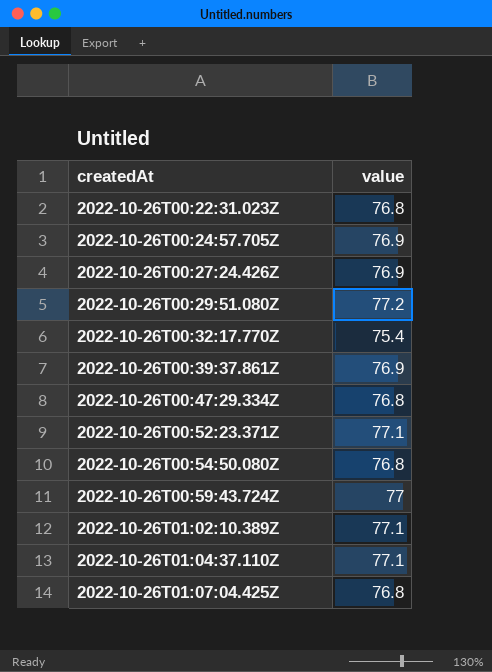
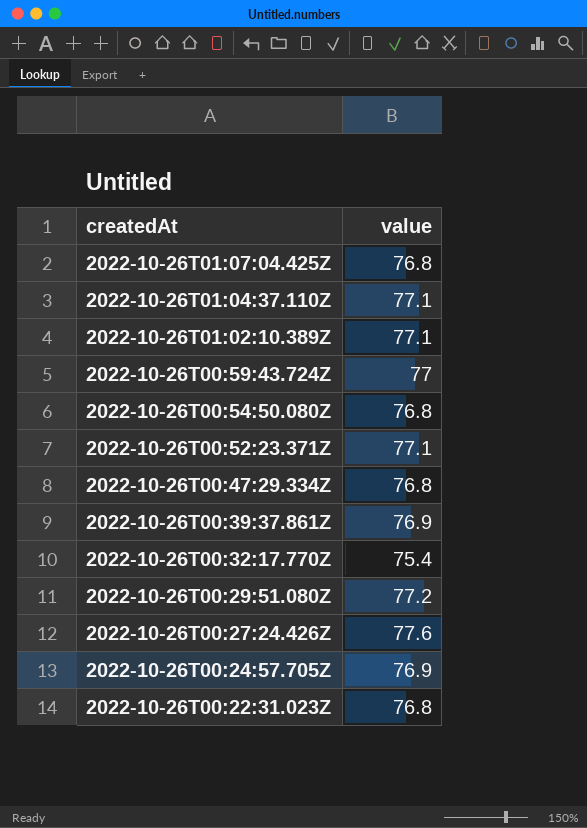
row order: createdAt ascending -> createdAt descending
2022-10-26T00:27:24.426Z | value: 76.9 -> 77.6

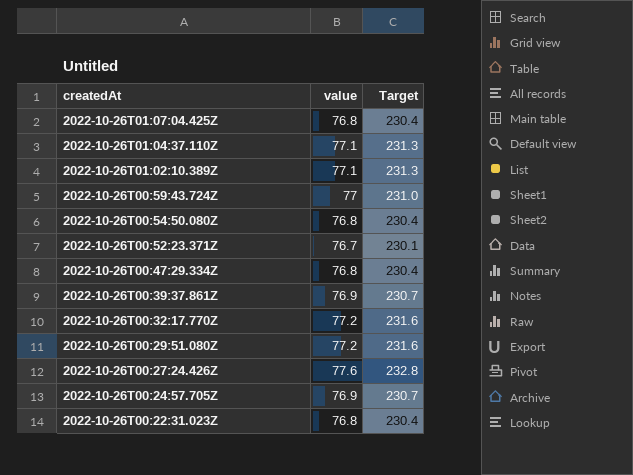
column Target | formula: none -> [value] * 3
2022-10-26T00:52:23.371Z | value: 77.1 -> 76.7
2022-10-26T00:32:17.770Z | value: 75.4 -> 77.2

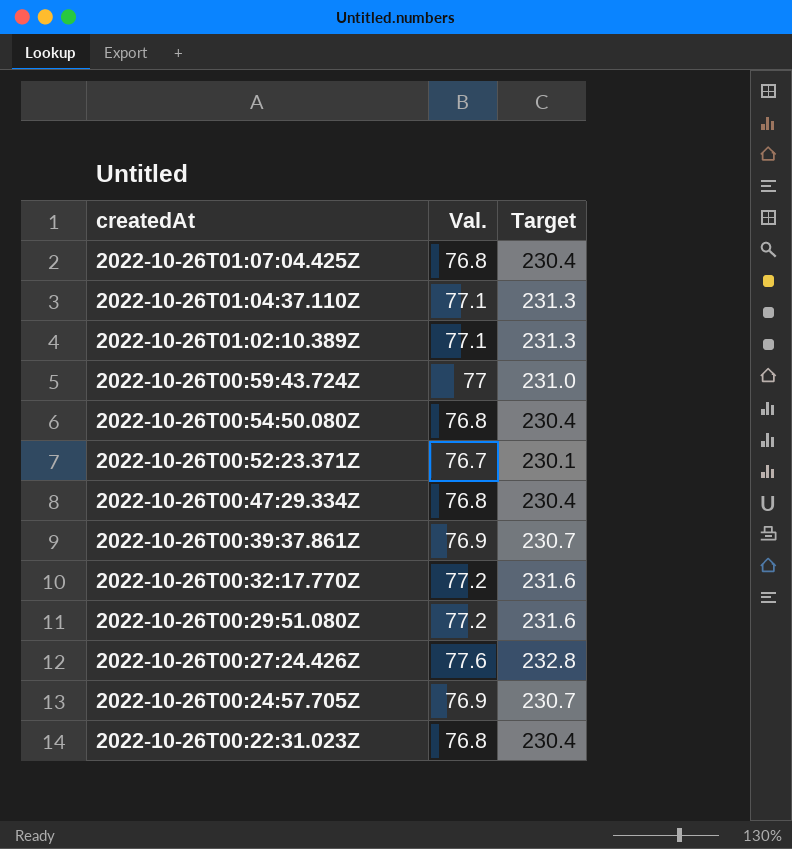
column name: value -> Val.

